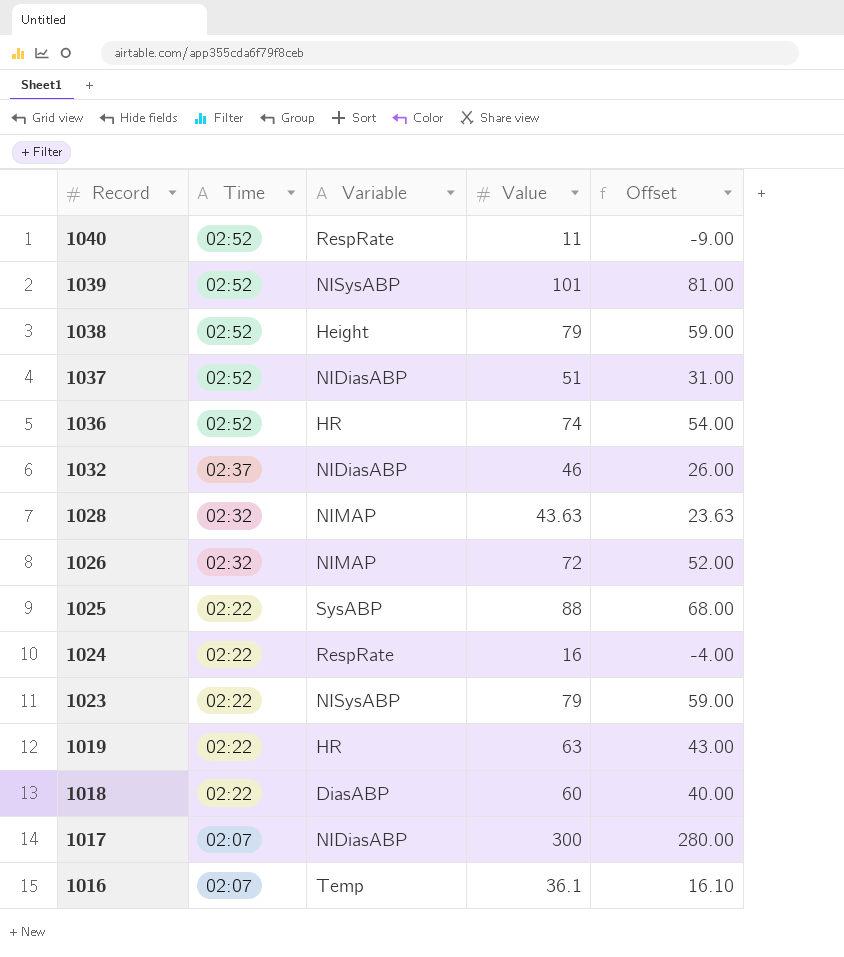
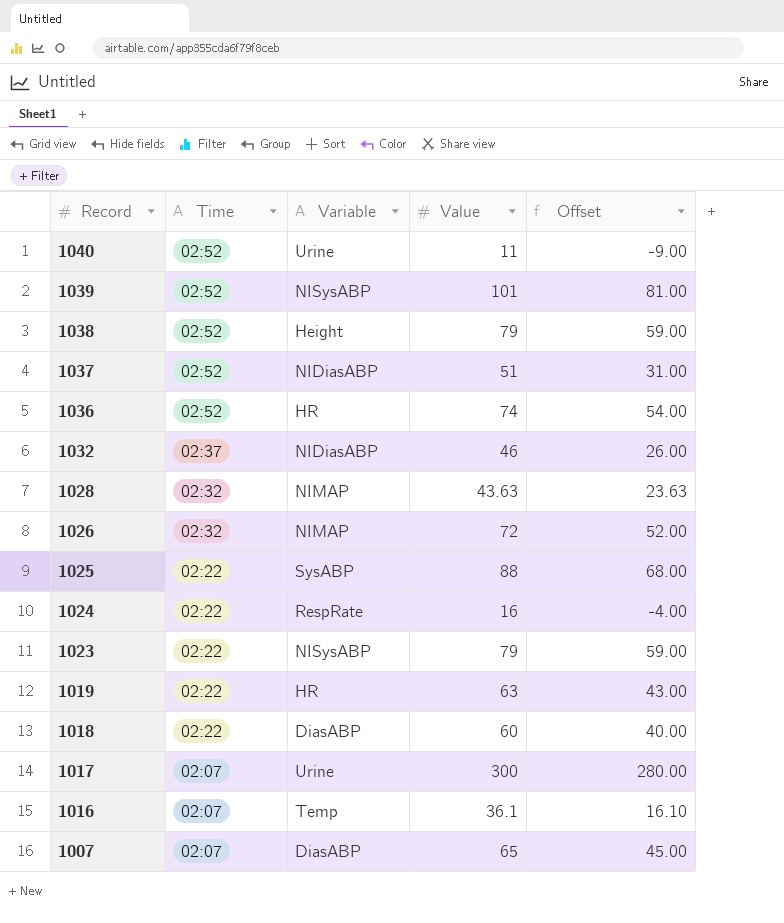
1040 | Variable: RespRate -> Urine
1017 | Variable: NIDiasABP -> Urine
row 1007: none -> 02:07 | DiasABP | 65 | 45.00

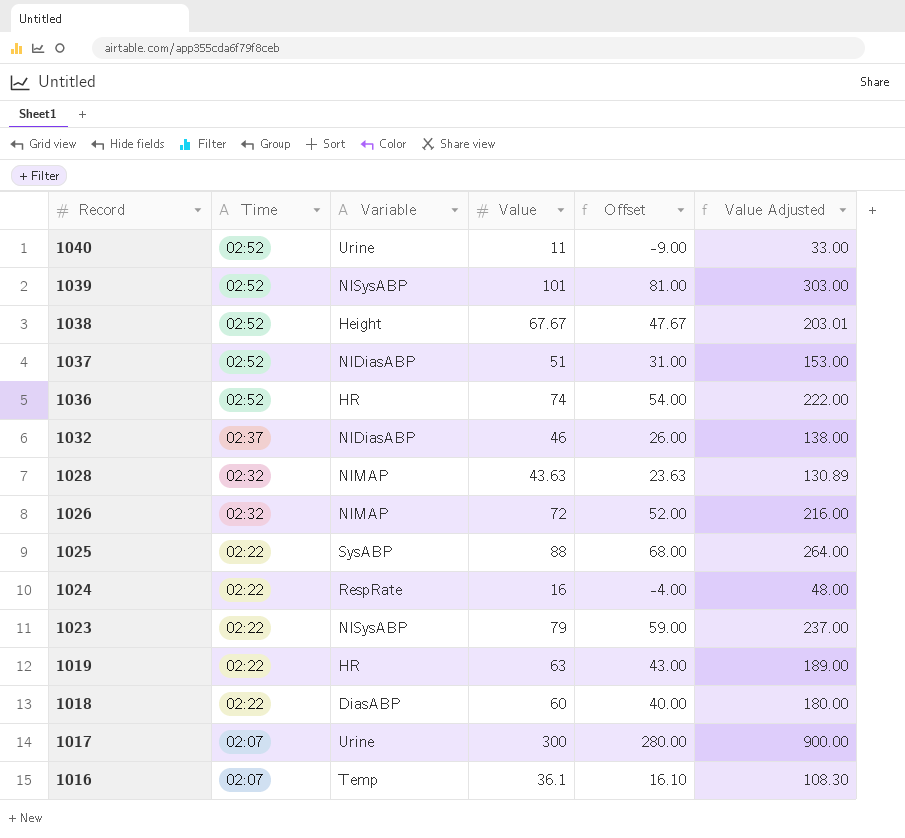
column Value Adjusted | formula: none -> [Value] * 3
row 1007: 02:07 | DiasABP | 65 | 45.00 -> none
1038 | Value: 79 -> 67.67
1038 | Offset: 59.00 -> 47.67

